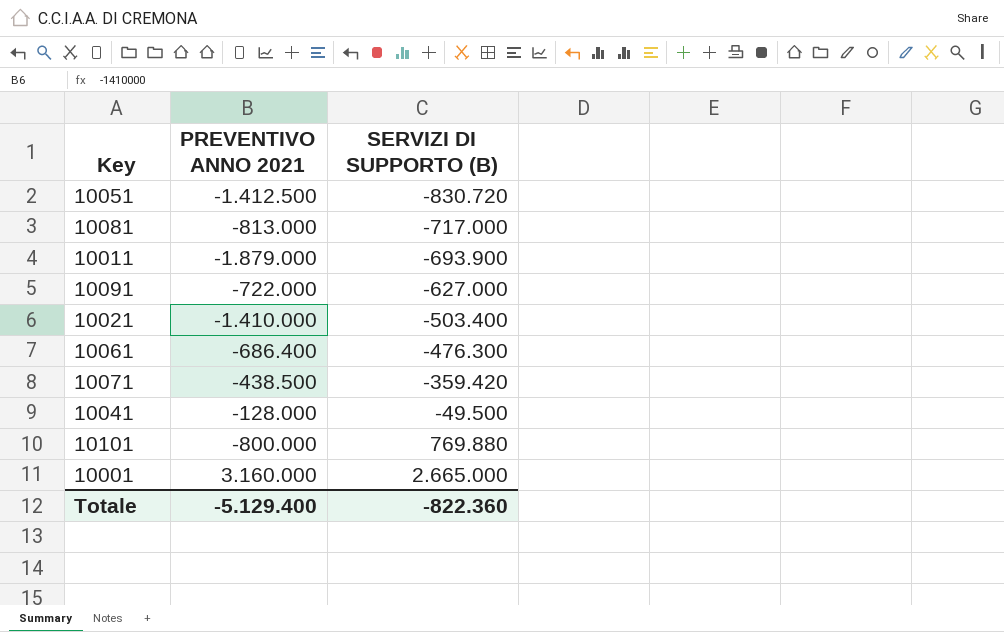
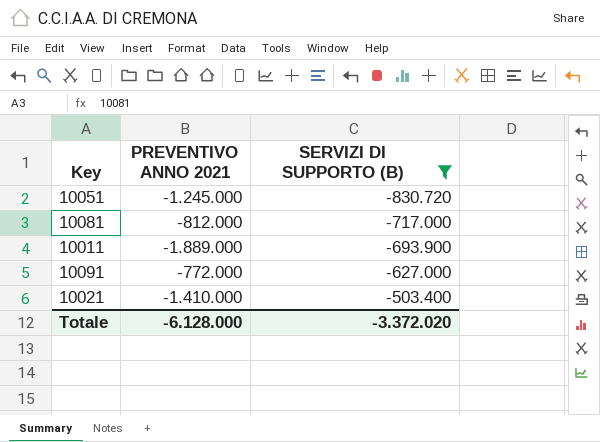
filter: none -> SERVIZI DI SUPPORTO (B) <= -503.400
10051 | PREVENTIVO ANNO 2021: -1.412.500 -> -1.245.000
10081 | PREVENTIVO ANNO 2021: -813.000 -> -812.000
10011 | PREVENTIVO ANNO 2021: -1.879.000 -> -1.889.000
10091 | PREVENTIVO ANNO 2021: -722.000 -> -772.000
Totale | PREVENTIVO ANNO 2021: -5.129.400 -> -6.128.000
Totale | SERVIZI DI SUPPORTO (B): -822.360 -> -3.372.020

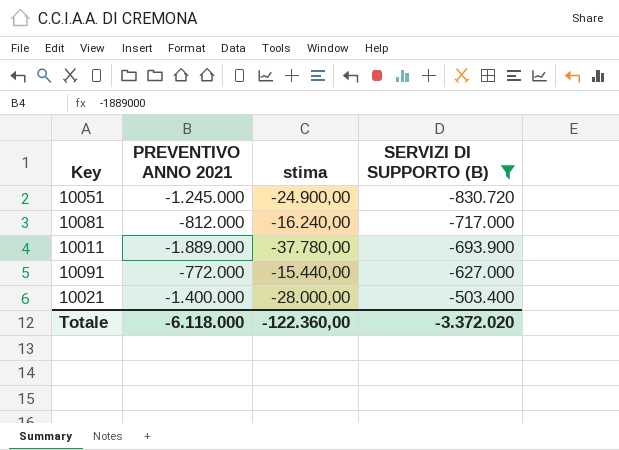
column stima | formula: none -> [PREVENTIVO ANNO 2021] * 0,02
10021 | PREVENTIVO ANNO 2021: -1.410.000 -> -1.400.000
Totale | PREVENTIVO ANNO 2021: -6.128.000 -> -6.118.000

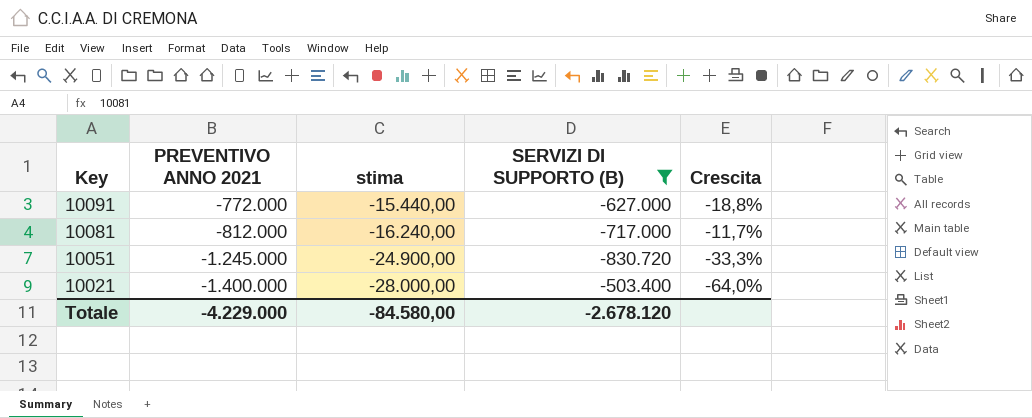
row order: SERVIZI DI SUPPORTO (B) ascending -> Key descending
column Crescita | formula: none -> ([SERVIZI DI SUPPORTO (B)] - [PREVENTIVO ANNO 2021]) / [PREVENTIVO ANNO 2021]
row 10011: -1.889.000 | -37.780,00 | -693.900 -> none
Totale | PREVENTIVO ANNO 2021: -6.118.000 -> -4.229.000
Totale | stima: -122.360,00 -> -84.580,00
Totale | SERVIZI DI SUPPORTO (B): -3.372.020 -> -2.678.120

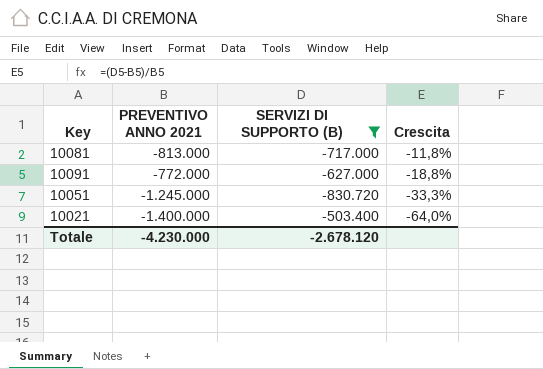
row order: Key descending -> Crescita descending
column stima | formula: [PREVENTIVO ANNO 2021] * 0,02 -> none
10081 | PREVENTIVO ANNO 2021: -812.000 -> -813.000
10081 | Crescita: -11,7% -> -11,8%
Totale | PREVENTIVO ANNO 2021: -4.229.000 -> -4.230.000

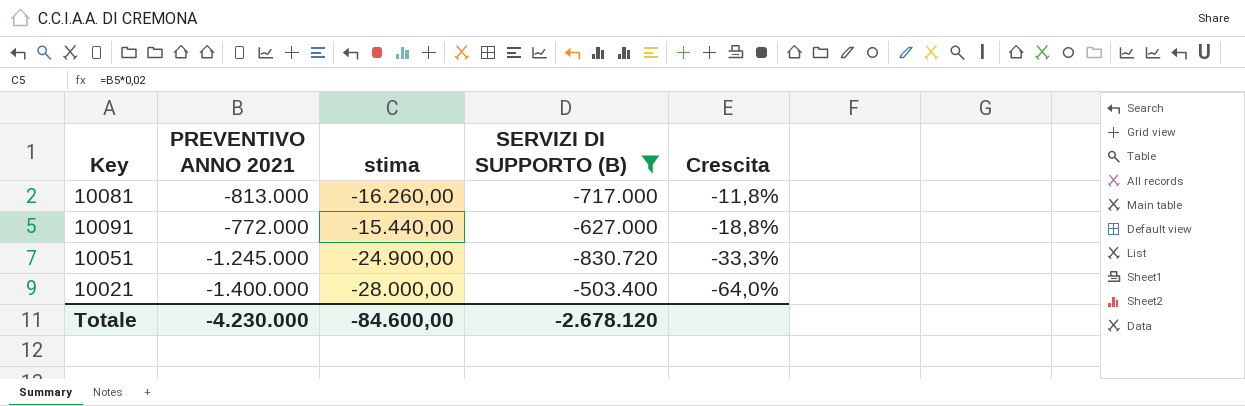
column stima | formula: none -> [PREVENTIVO ANNO 2021] * 0,02

